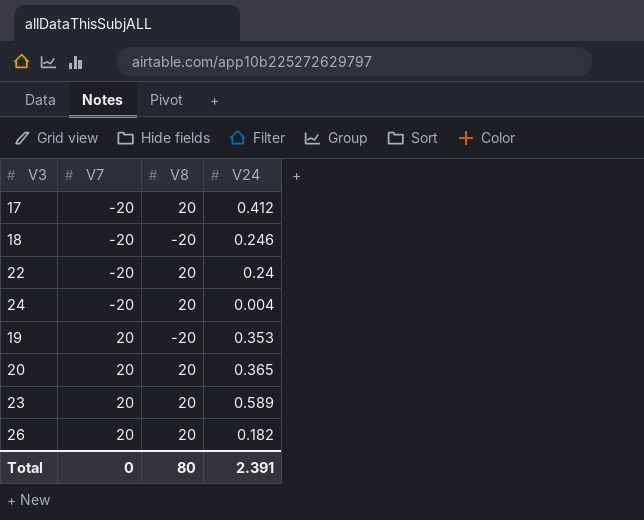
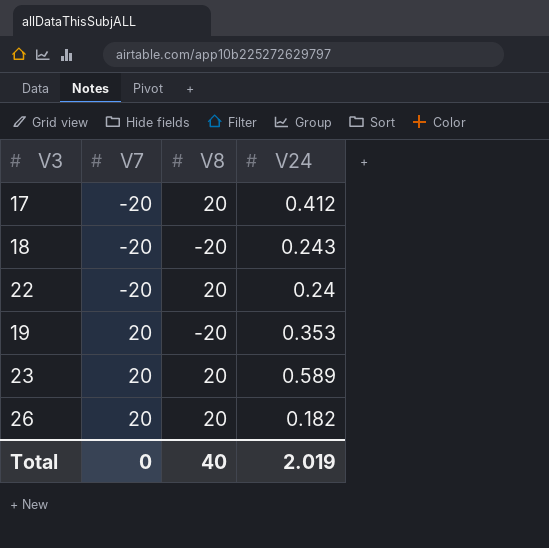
row 24: -20 | 20 | 0.004 -> none
row 20: 20 | 20 | 0.365 -> none
18 | V24: 0.246 -> 0.243
Total | V8: 80 -> 40
Total | V24: 2.391 -> 2.019

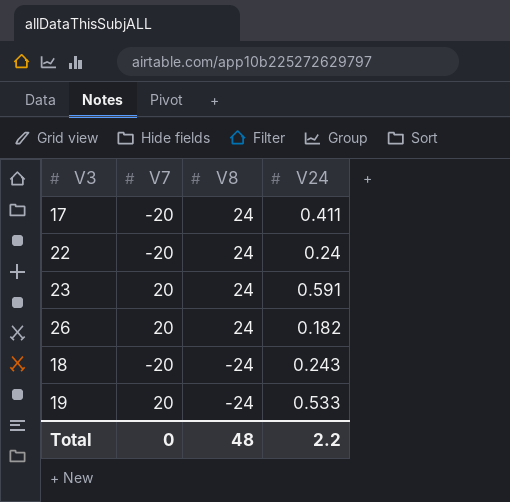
row order: V7 ascending -> V8 descending
17 | V8: 20 -> 24
17 | V24: 0.412 -> 0.411
22 | V8: 20 -> 24
23 | V8: 20 -> 24
23 | V24: 0.589 -> 0.591
26 | V8: 20 -> 24
18 | V8: -20 -> -24
19 | V8: -20 -> -24
19 | V24: 0.353 -> 0.533
Total | V8: 40 -> 48
Total | V24: 2.019 -> 2.2

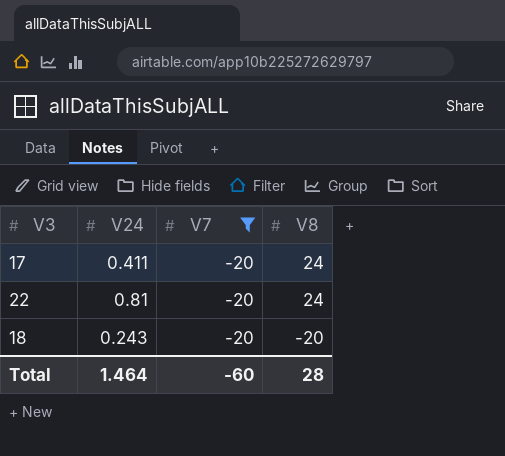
filter: none -> V7 = -20
column V24 | position: 4 -> 2
22 | V24: 0.24 -> 0.81
18 | V8: -24 -> -20
Total | V24: 2.2 -> 1.464
Total | V7: 0 -> -60
Total | V8: 48 -> 28

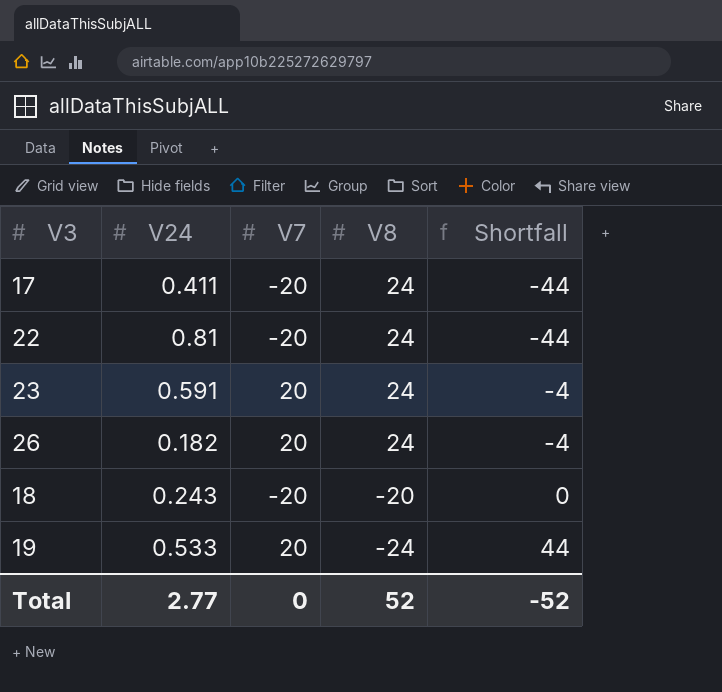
filter: V7 = -20 -> none
column Shortfall | formula: none -> [V7] - [V8]
Total | V24: 1.464 -> 2.77
Total | V7: -60 -> 0
Total | V8: 28 -> 52

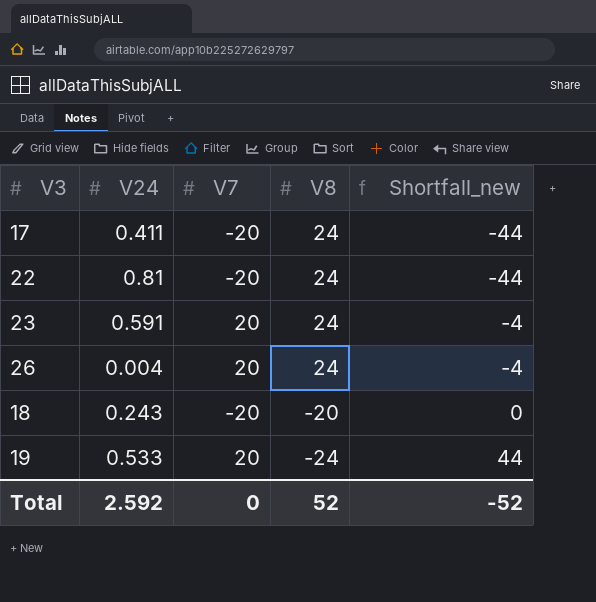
column name: Shortfall -> Shortfall_new
26 | V24: 0.182 -> 0.004
Total | V24: 2.77 -> 2.592

